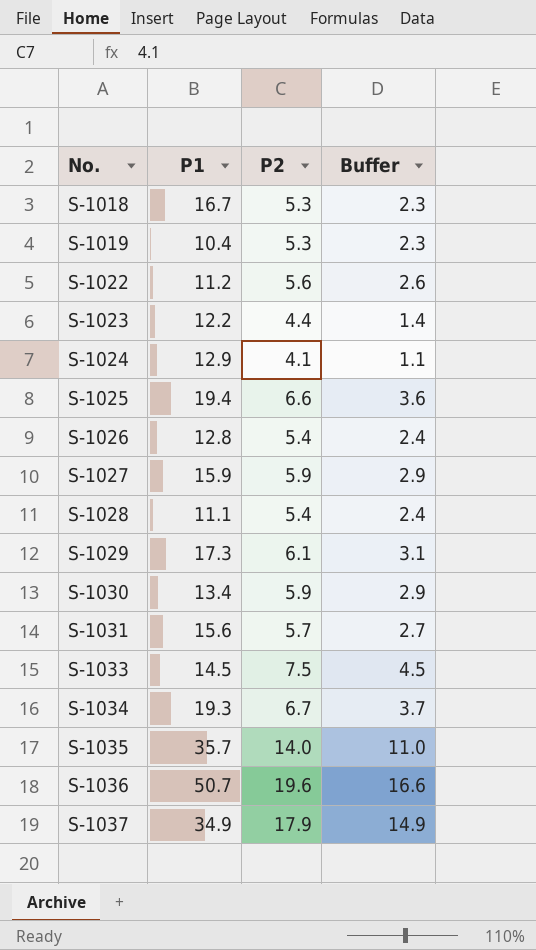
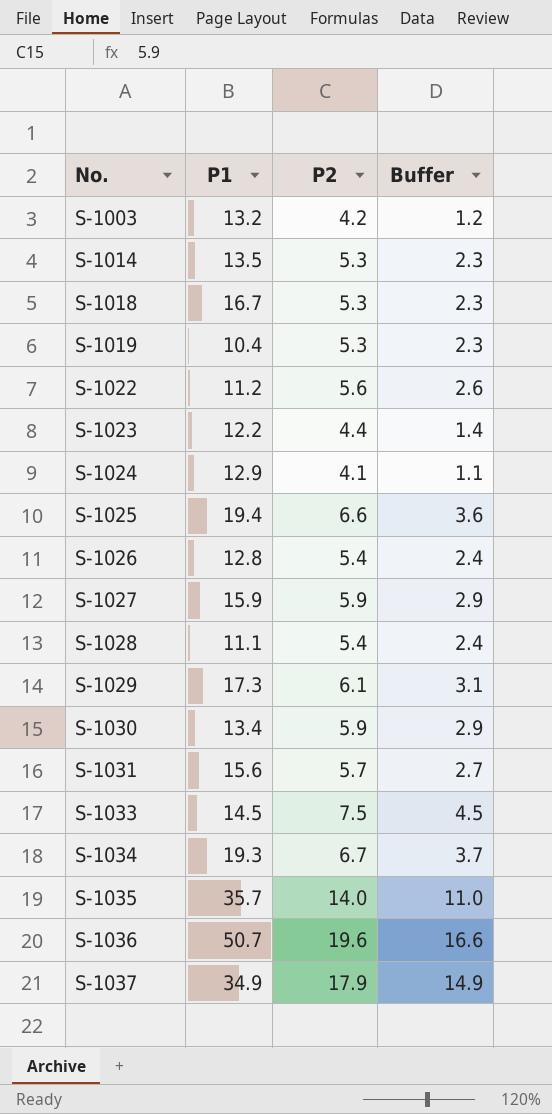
row S-1003: none -> 13.2 | 4.2 | 1.2
row S-1014: none -> 13.5 | 5.3 | 2.3

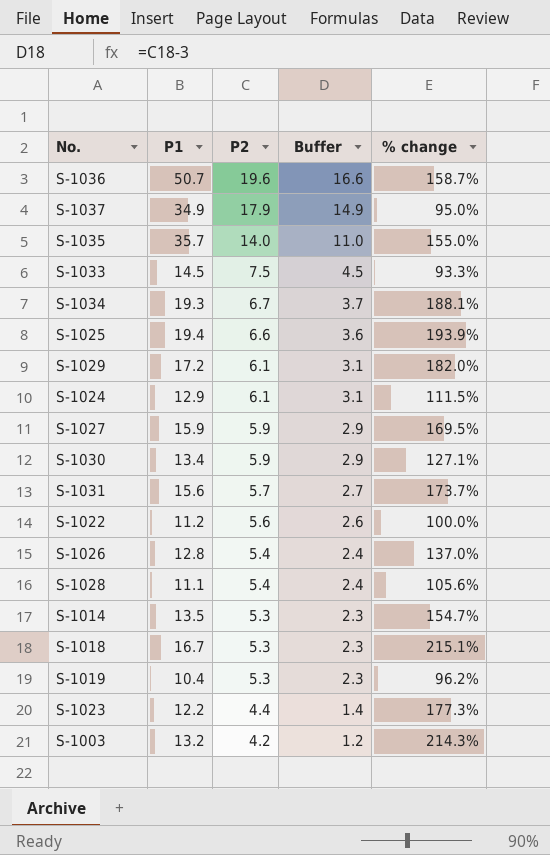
row order: No. ascending -> P2 descending
column % change | formula: none -> ([P1] - [P2]) / [P2]
S-1029 | P1: 17.3 -> 17.2
S-1024 | P2: 4.1 -> 6.1
S-1024 | Buffer: 1.1 -> 3.1

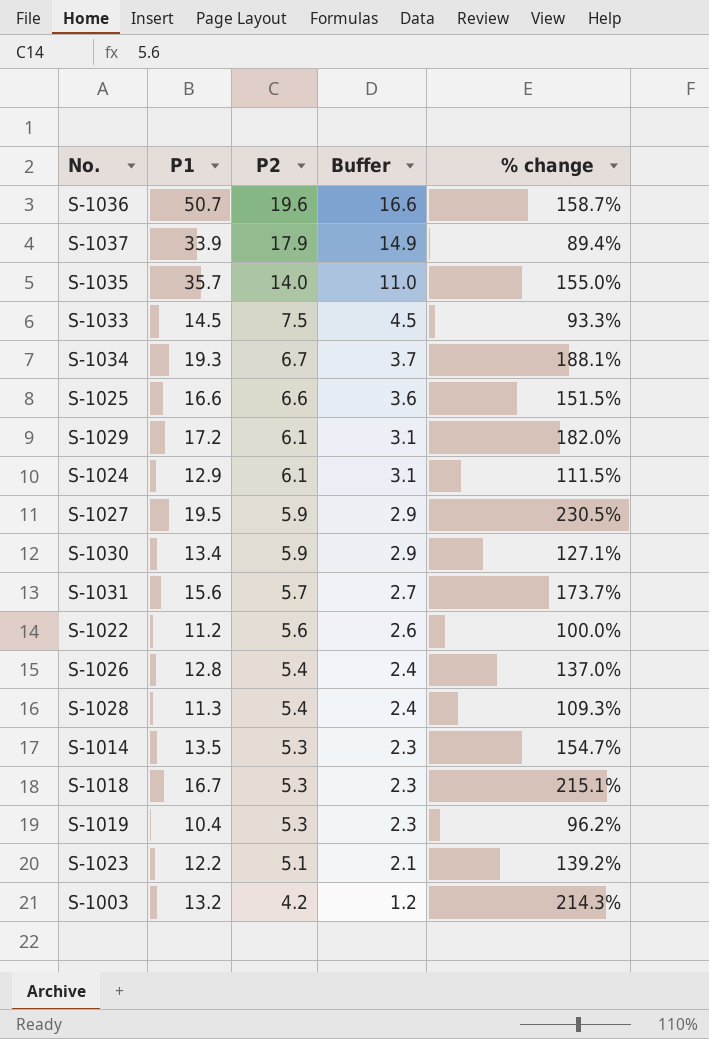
S-1037 | P1: 34.9 -> 33.9
S-1037 | % change: 95.0% -> 89.4%
S-1025 | P1: 19.4 -> 16.6
S-1025 | % change: 193.9% -> 151.5%
S-1027 | P1: 15.9 -> 19.5
S-1027 | % change: 169.5% -> 230.5%
S-1028 | P1: 11.1 -> 11.3
S-1028 | % change: 105.6% -> 109.3%
S-1023 | P2: 4.4 -> 5.1
S-1023 | Buffer: 1.4 -> 2.1
S-1023 | % change: 177.3% -> 139.2%

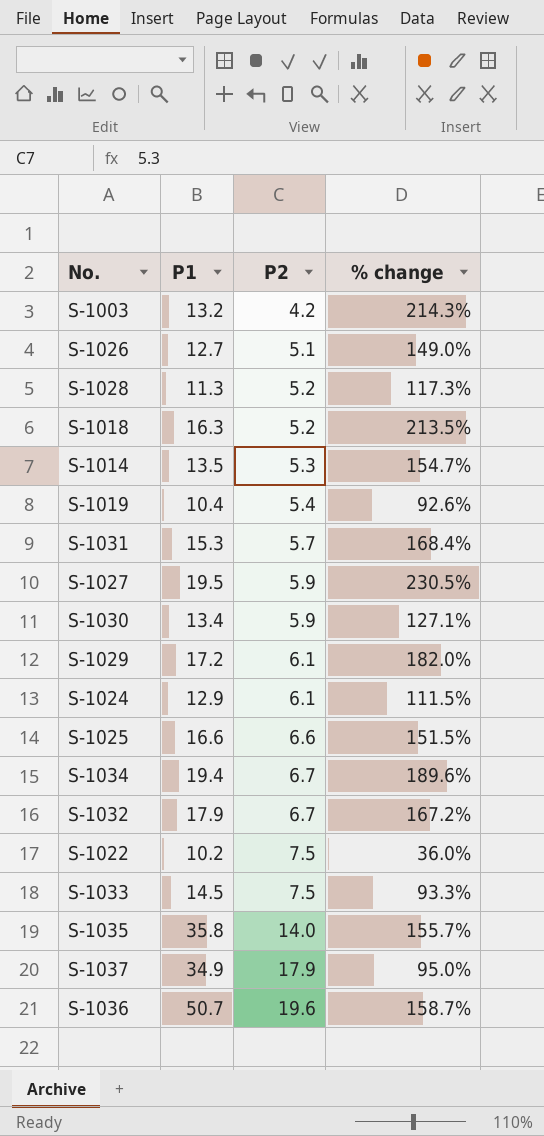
row order: P2 descending -> P2 ascending
column Buffer | formula: [P2] - 3 -> none
row S-1023: 12.2 | 5.1 | 2.1 | 139.2% -> none
S-1026 | P1: 12.8 -> 12.7
S-1026 | P2: 5.4 -> 5.1
S-1026 | % change: 137.0% -> 149.0%
S-1028 | P2: 5.4 -> 5.2
S-1028 | % change: 109.3% -> 117.3%
S-1018 | P1: 16.7 -> 16.3
S-1018 | P2: 5.3 -> 5.2
S-1018 | % change: 215.1% -> 213.5%
S-1019 | P2: 5.3 -> 5.4
S-1019 | % change: 96.2% -> 92.6%
S-1031 | P1: 15.6 -> 15.3
S-1031 | % change: 173.7% -> 168.4%
S-1034 | P1: 19.3 -> 19.4
S-1034 | % change: 188.1% -> 189.6%
row S-1032: none -> 17.9 | 6.7 | 167.2%
S-1022 | P1: 11.2 -> 10.2
S-1022 | P2: 5.6 -> 7.5
S-1022 | % change: 100.0% -> 36.0%
S-1035 | P1: 35.7 -> 35.8
S-1035 | % change: 155.0% -> 155.7%
S-1037 | P1: 33.9 -> 34.9
S-1037 | % change: 89.4% -> 95.0%

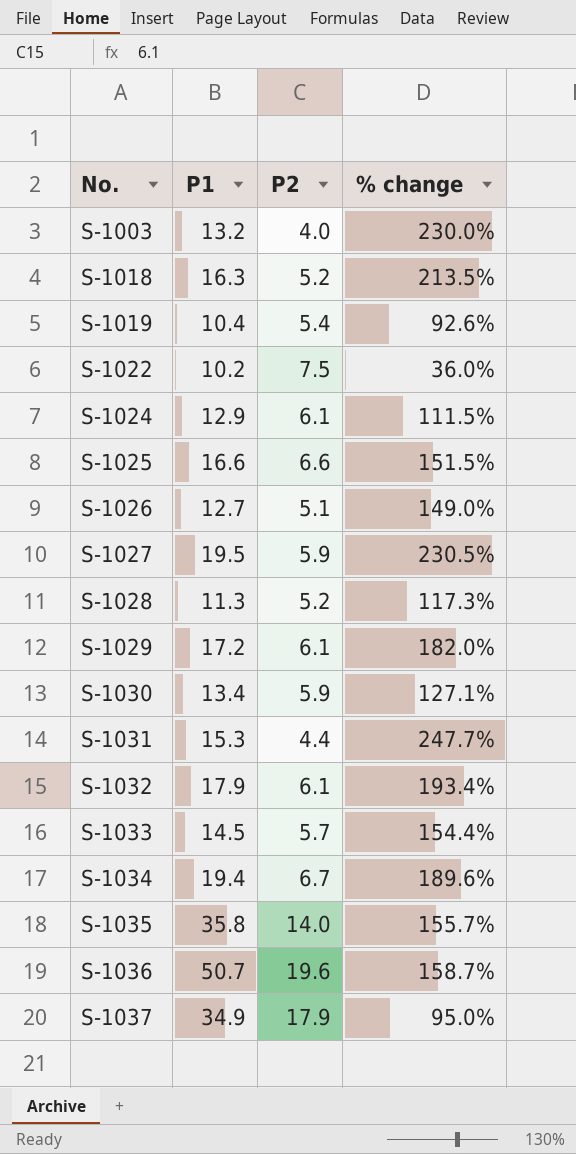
row order: P2 ascending -> No. ascending
row S-1014: 13.5 | 5.3 | 154.7% -> none
S-1003 | P2: 4.2 -> 4.0
S-1003 | % change: 214.3% -> 230.0%
S-1031 | P2: 5.7 -> 4.4
S-1031 | % change: 168.4% -> 247.7%
S-1032 | P2: 6.7 -> 6.1
S-1032 | % change: 167.2% -> 193.4%
S-1033 | P2: 7.5 -> 5.7
S-1033 | % change: 93.3% -> 154.4%

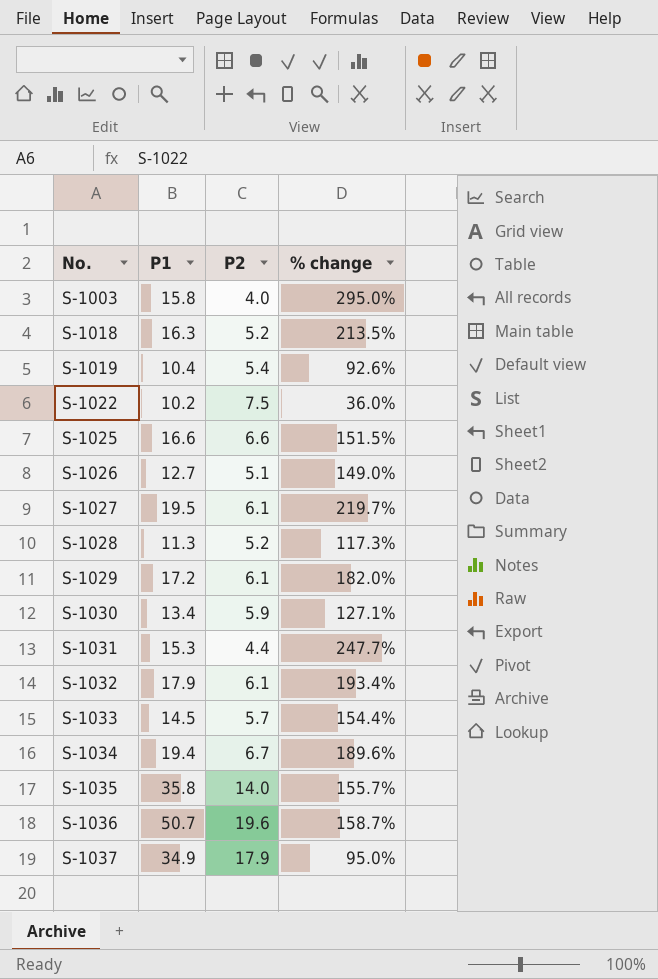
row S-1024: 12.9 | 6.1 | 111.5% -> none
S-1003 | P1: 13.2 -> 15.8
S-1003 | % change: 230.0% -> 295.0%
S-1027 | P2: 5.9 -> 6.1
S-1027 | % change: 230.5% -> 219.7%

